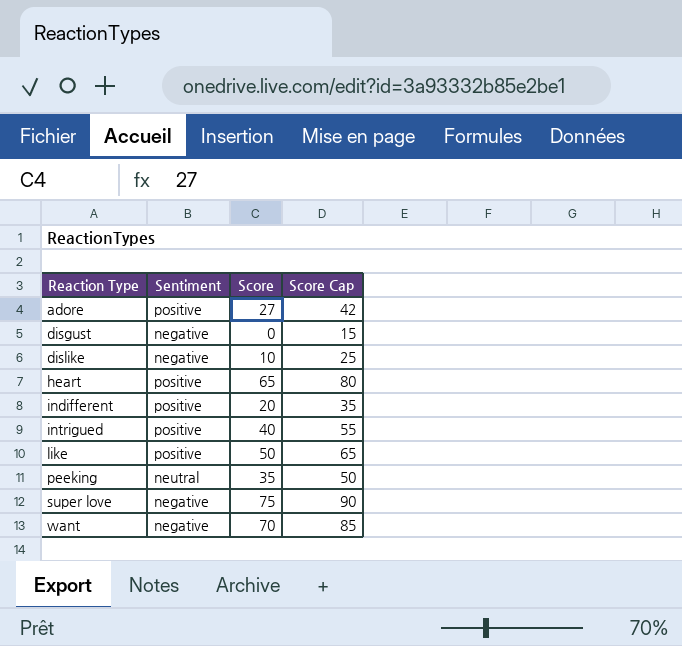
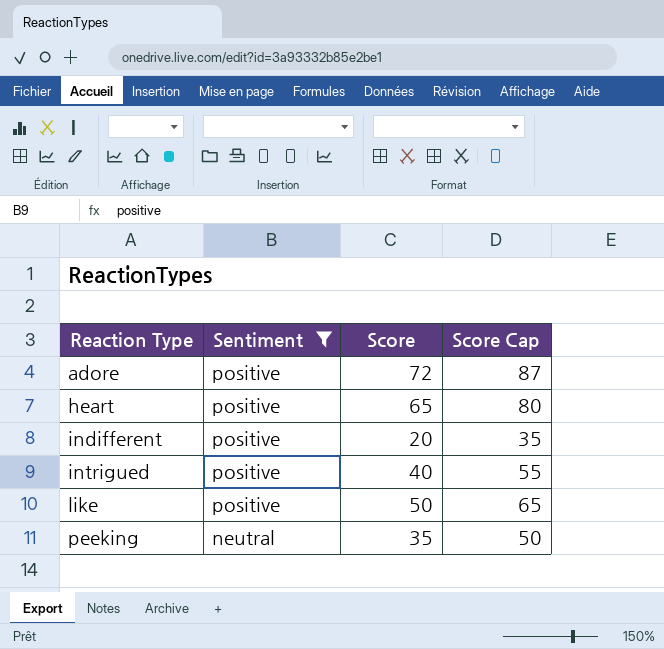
filter: none -> Sentiment != negative
adore | Score: 27 -> 72
adore | Score Cap: 42 -> 87

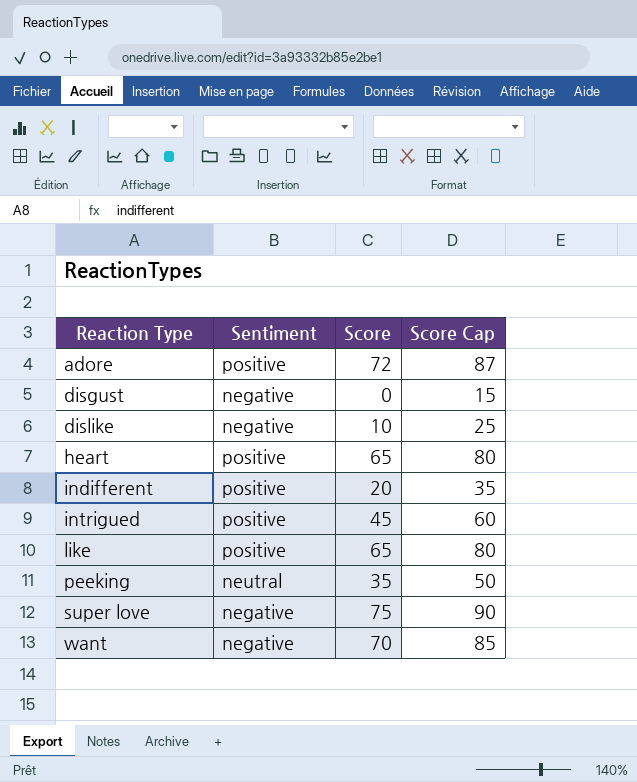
filter: Sentiment != negative -> none
intrigued | Score: 40 -> 45
intrigued | Score Cap: 55 -> 60
like | Score: 50 -> 65
like | Score Cap: 65 -> 80

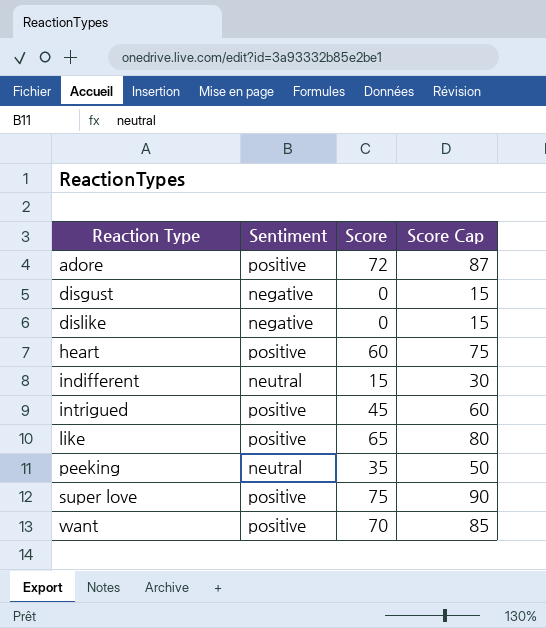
dislike | Score: 10 -> 0
dislike | Score Cap: 25 -> 15
heart | Score: 65 -> 60
heart | Score Cap: 80 -> 75
indifferent | Sentiment: positive -> neutral
indifferent | Score: 20 -> 15
indifferent | Score Cap: 35 -> 30
super love | Sentiment: negative -> positive
want | Sentiment: negative -> positive

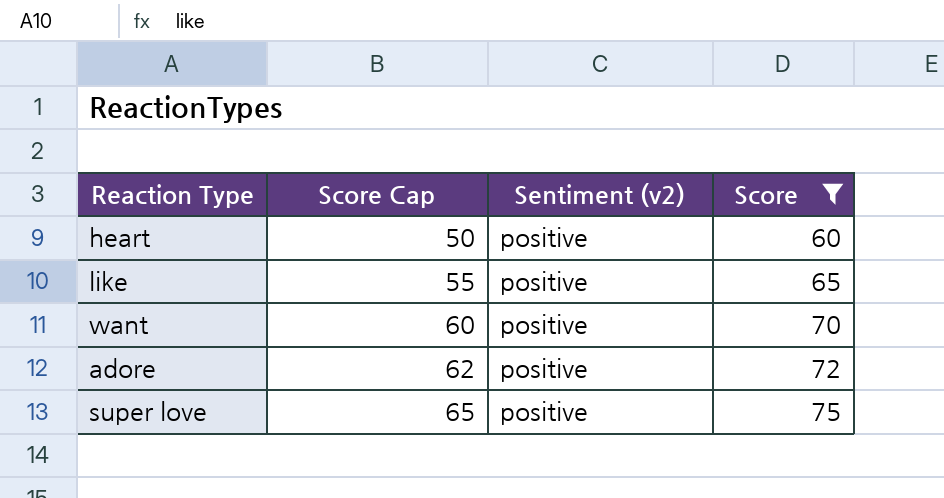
filter: none -> Score >= 60
row order: Reaction Type ascending -> Score Cap ascending
column Score Cap | formula: [Score] + 15 -> [Score] - 10
column Score Cap | position: 4 -> 2
column name: Sentiment -> Sentiment (v2)

